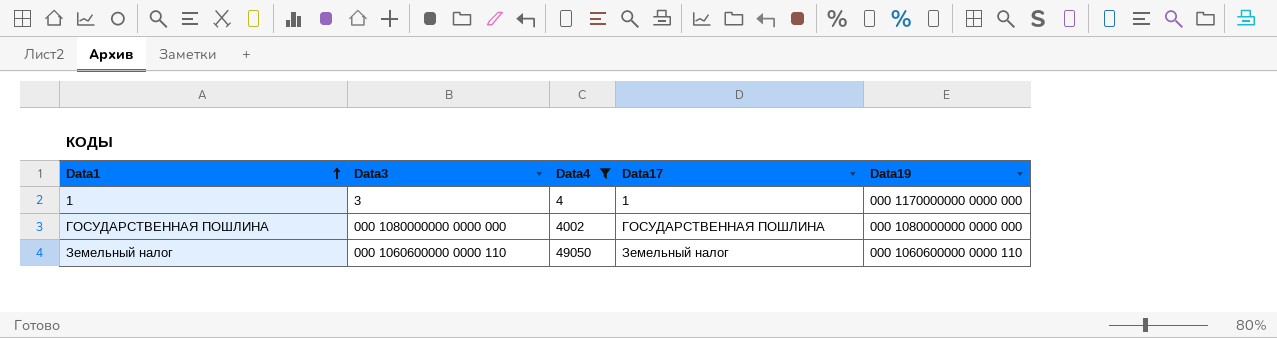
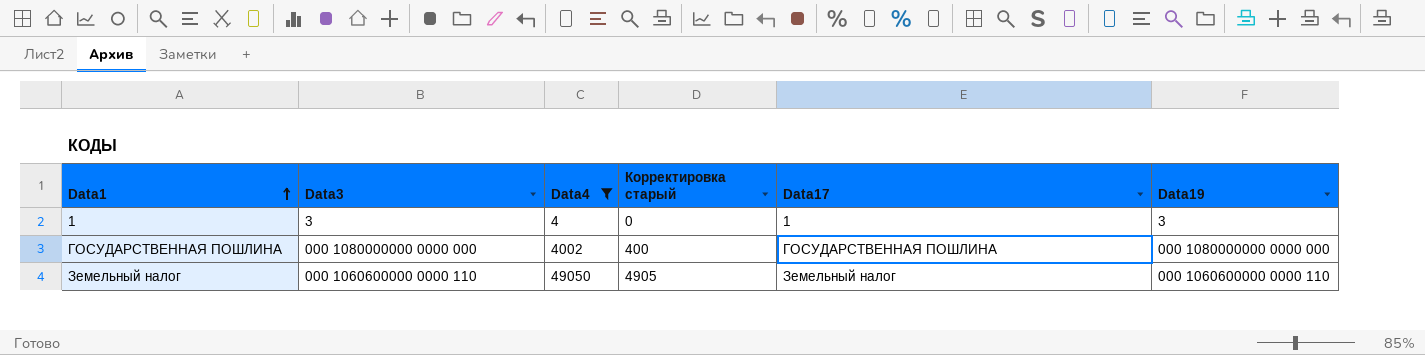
column Корректировка старый | formula: none -> [Data4] * 0,1
1 | Data19: 000 1170000000 0000 000 -> 3

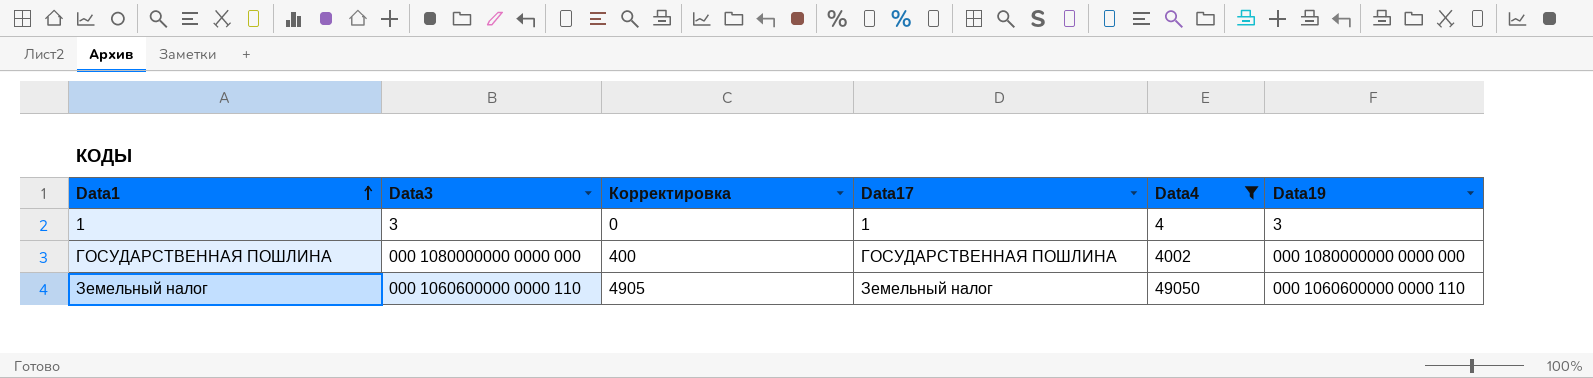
column name: Корректировка старый -> Корректировка
column Data4 | position: 3 -> 5

